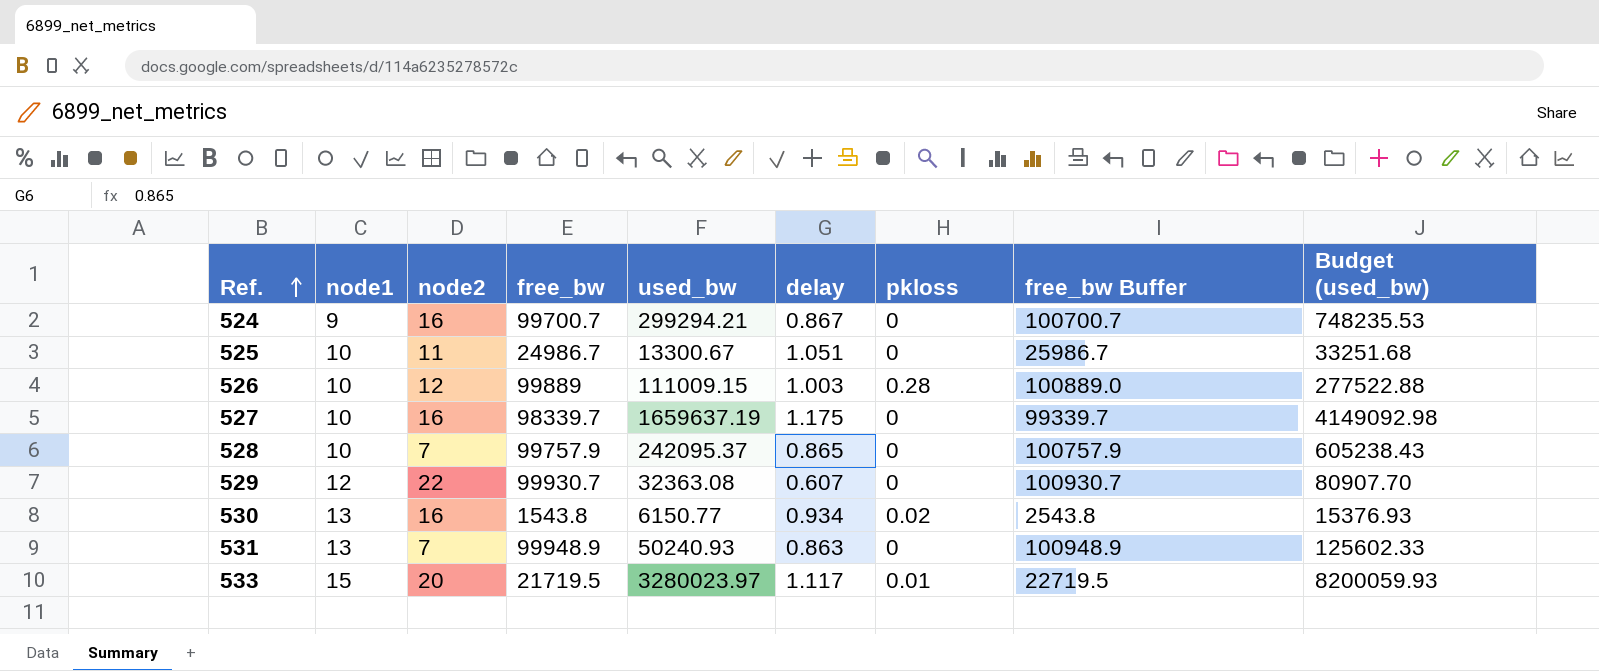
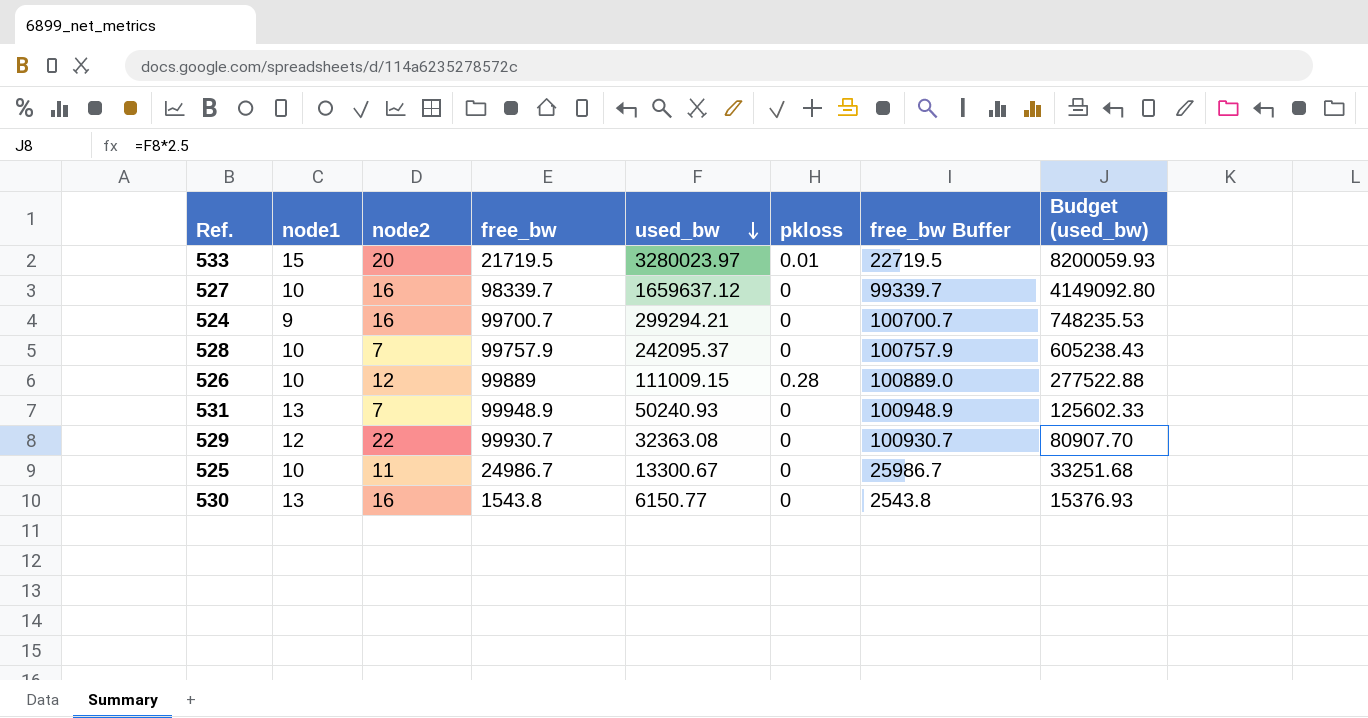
row order: Ref. ascending -> used_bw descending
column delay | position: 6 -> none
527 | used_bw: 1659637.19 -> 1659637.12
527 | Budget (used_bw): 4149092.98 -> 4149092.80
530 | pkloss: 0.02 -> 0

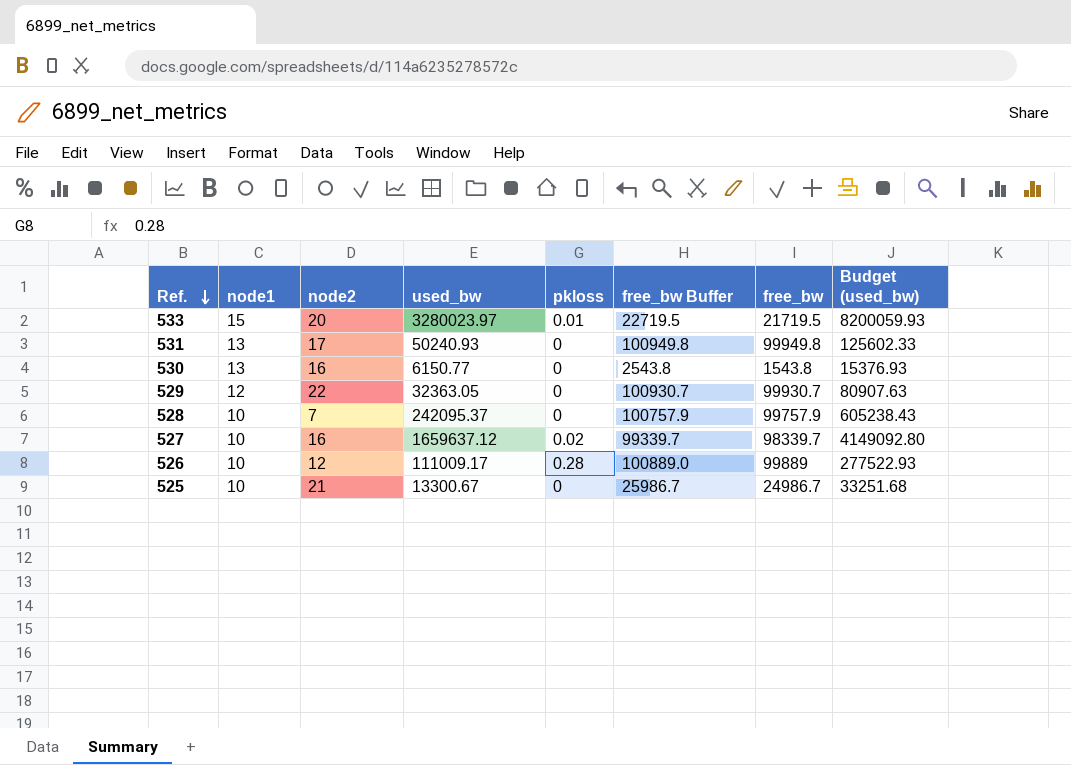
row order: used_bw descending -> Ref. descending
column free_bw | position: 4 -> 7
row 524: 9 | 16 | 99700.7 | 299294.21 | 0 | 100700.7 | 748235.53 -> none
531 | node2: 7 -> 17
531 | free_bw Buffer: 100948.9 -> 100949.8
531 | free_bw: 99948.9 -> 99949.8
529 | used_bw: 32363.08 -> 32363.05
529 | Budget (used_bw): 80907.70 -> 80907.63
527 | pkloss: 0 -> 0.02
526 | used_bw: 111009.15 -> 111009.17
526 | Budget (used_bw): 277522.88 -> 277522.93
525 | node2: 11 -> 21

